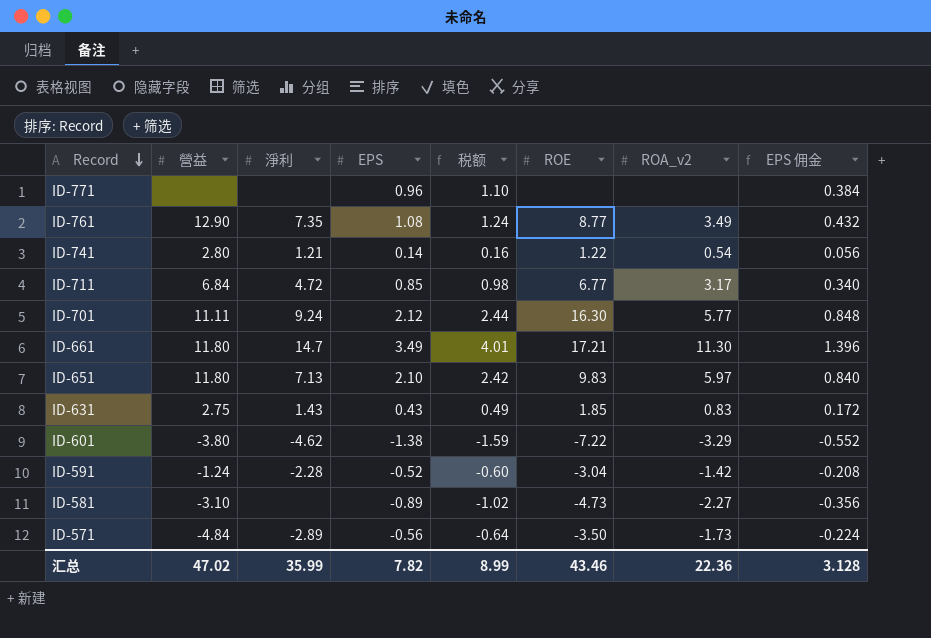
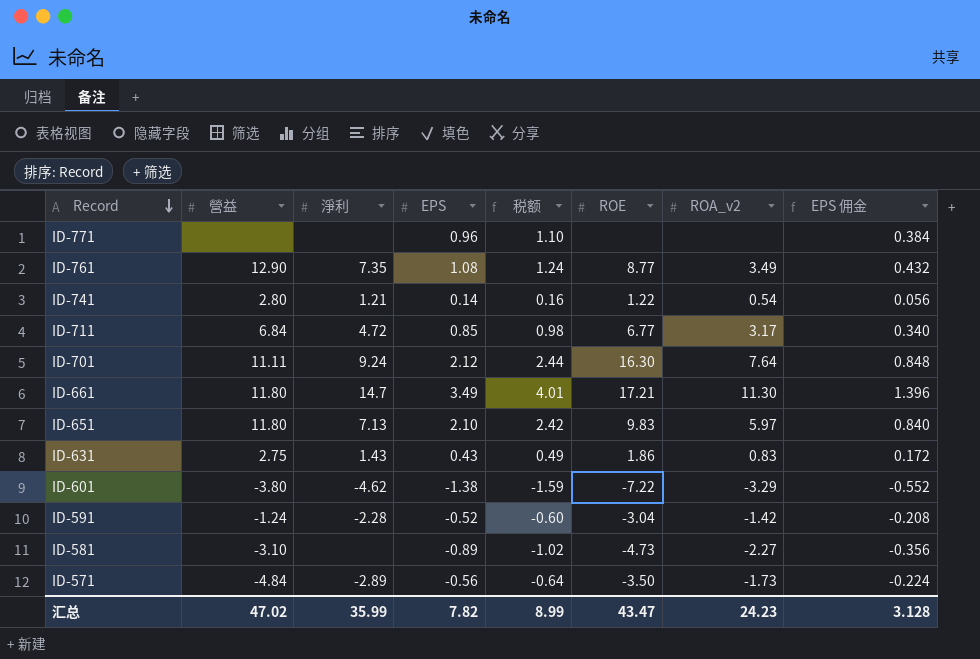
ID-701 | ROA_v2: 5.77 -> 7.64
ID-631 | ROE: 1.85 -> 1.86
汇总 | ROE: 43.46 -> 43.47
汇总 | ROA_v2: 22.36 -> 24.23

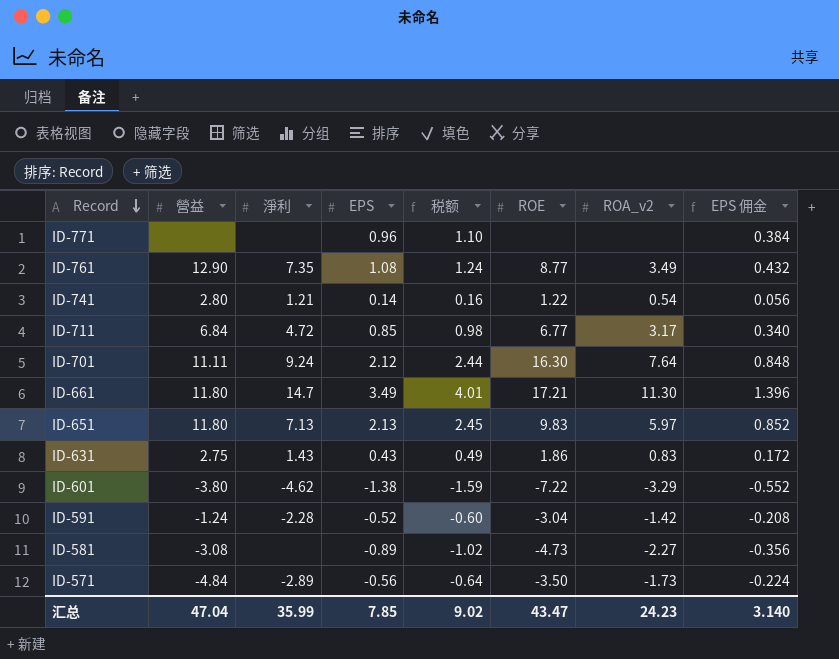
ID-651 | EPS: 2.10 -> 2.13
ID-651 | 税额: 2.42 -> 2.45
ID-651 | EPS 佣金: 0.840 -> 0.852
ID-581 | 營益: -3.10 -> -3.08
汇总 | 營益: 47.02 -> 47.04
汇总 | EPS: 7.82 -> 7.85
汇总 | 税额: 8.99 -> 9.02
汇总 | EPS 佣金: 3.128 -> 3.140

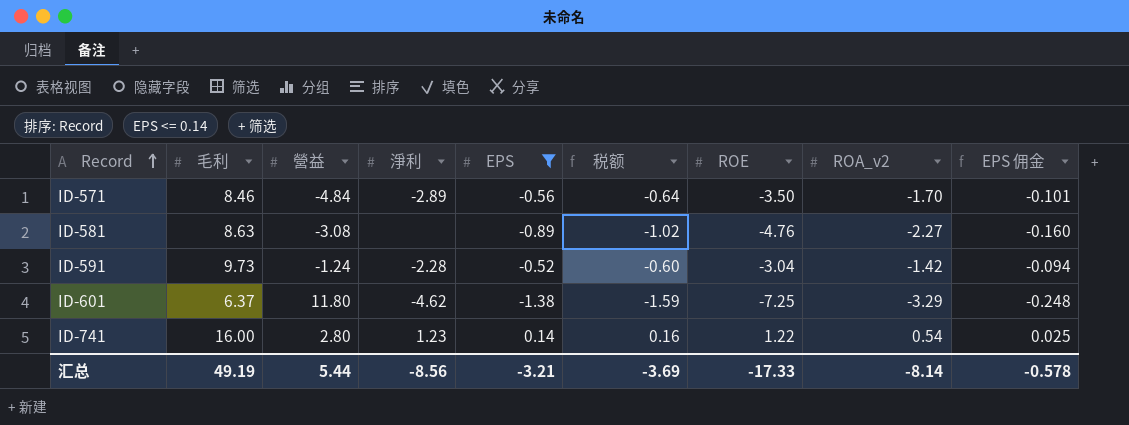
filter: none -> EPS <= 0.14
row order: Record descending -> Record ascending
column 毛利 | position: none -> 2
column EPS 佣金 | formula: [EPS] * 0.4 -> [EPS] * 0.18
ID-571 | ROA_v2: -1.73 -> -1.70
ID-581 | ROE: -4.73 -> -4.76
ID-601 | 營益: -3.80 -> 11.80
ID-601 | ROE: -7.22 -> -7.25
ID-741 | 淨利: 1.21 -> 1.23
汇总 | 營益: 47.04 -> 5.44
汇总 | 淨利: 35.99 -> -8.56
汇总 | EPS: 7.85 -> -3.21
汇总 | 税额: 9.02 -> -3.69
汇总 | ROE: 43.47 -> -17.33
汇总 | ROA_v2: 24.23 -> -8.14
汇总 | EPS 佣金: 3.140 -> -0.578

